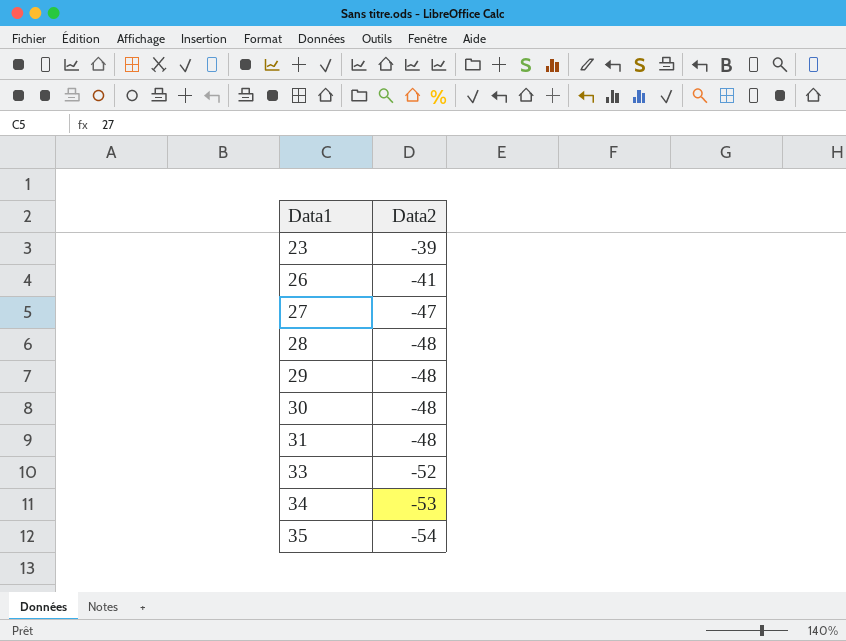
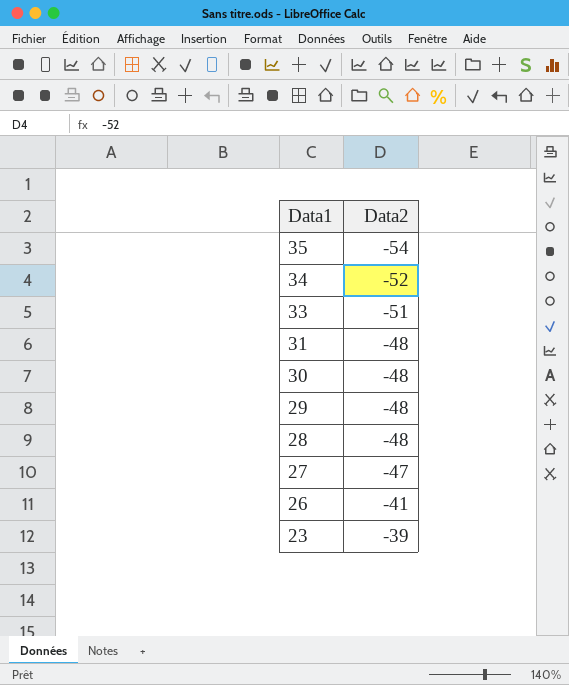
row order: Data1 ascending -> Data1 descending
34 | Data2: -53 -> -52
33 | Data2: -52 -> -51

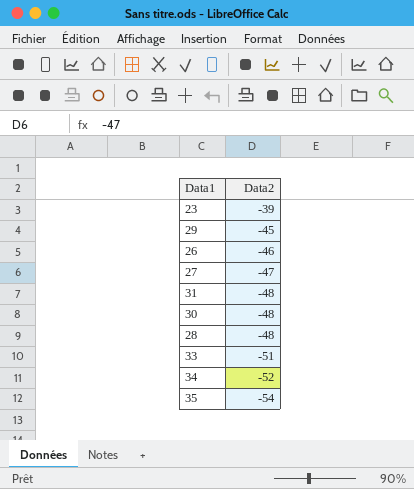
row order: Data1 descending -> Data2 descending
29 | Data2: -48 -> -45
26 | Data2: -41 -> -46

